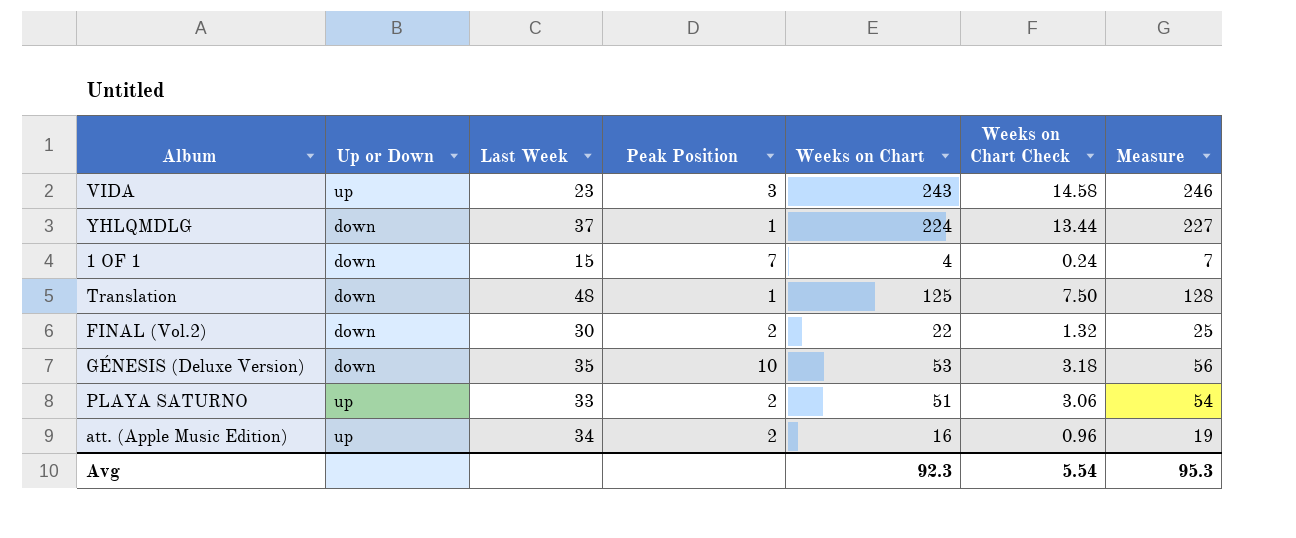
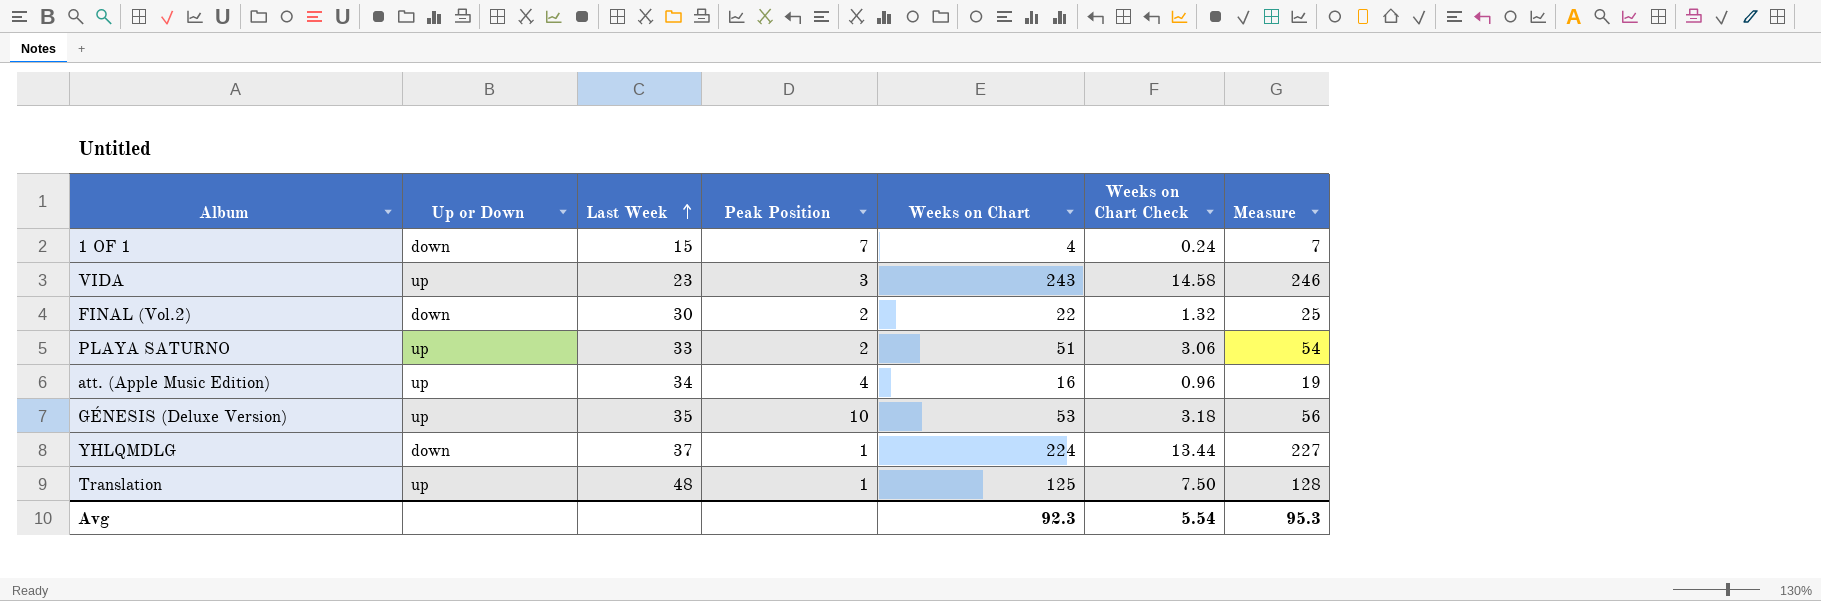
row order: none -> Last Week ascending
att. (Apple Music Edition) | Peak Position: 2 -> 4
GÉNESIS (Deluxe Version) | Up or Down: down -> up
Translation | Up or Down: down -> up

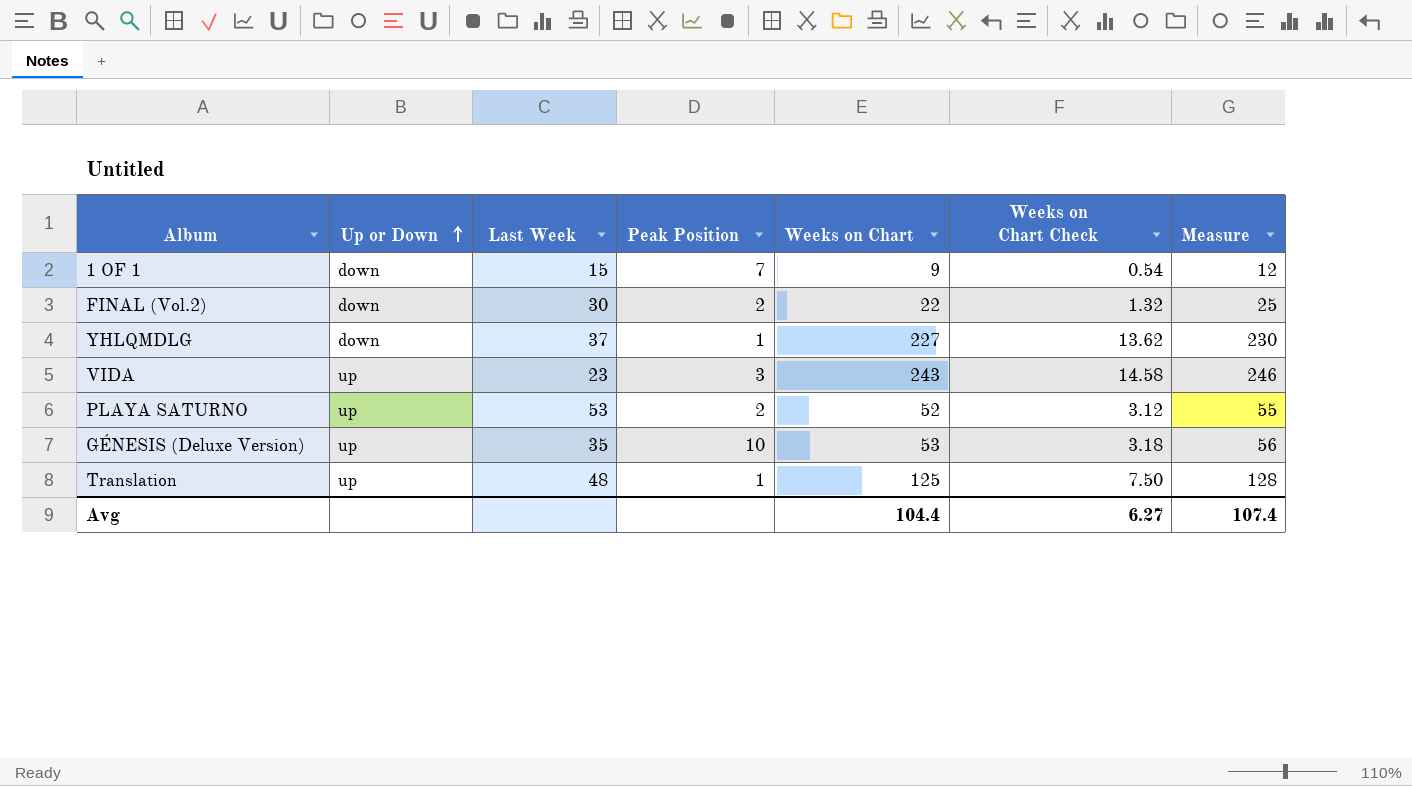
row order: Last Week ascending -> Up or Down ascending
row att. (Apple Music Edition): up | 34 | 4 | 16 | 0.96 | 19 -> none
1 OF 1 | Weeks on Chart: 4 -> 9
1 OF 1 | Weeks on Chart Check: 0.24 -> 0.54
1 OF 1 | Measure: 7 -> 12
YHLQMDLG | Weeks on Chart: 224 -> 227
YHLQMDLG | Weeks on Chart Check: 13.44 -> 13.62
YHLQMDLG | Measure: 227 -> 230
PLAYA SATURNO | Last Week: 33 -> 53
PLAYA SATURNO | Weeks on Chart: 51 -> 52
PLAYA SATURNO | Weeks on Chart Check: 3.06 -> 3.12
PLAYA SATURNO | Measure: 54 -> 55
Avg | Weeks on Chart: 92.3 -> 104.4
Avg | Weeks on Chart Check: 5.54 -> 6.27
Avg | Measure: 95.3 -> 107.4

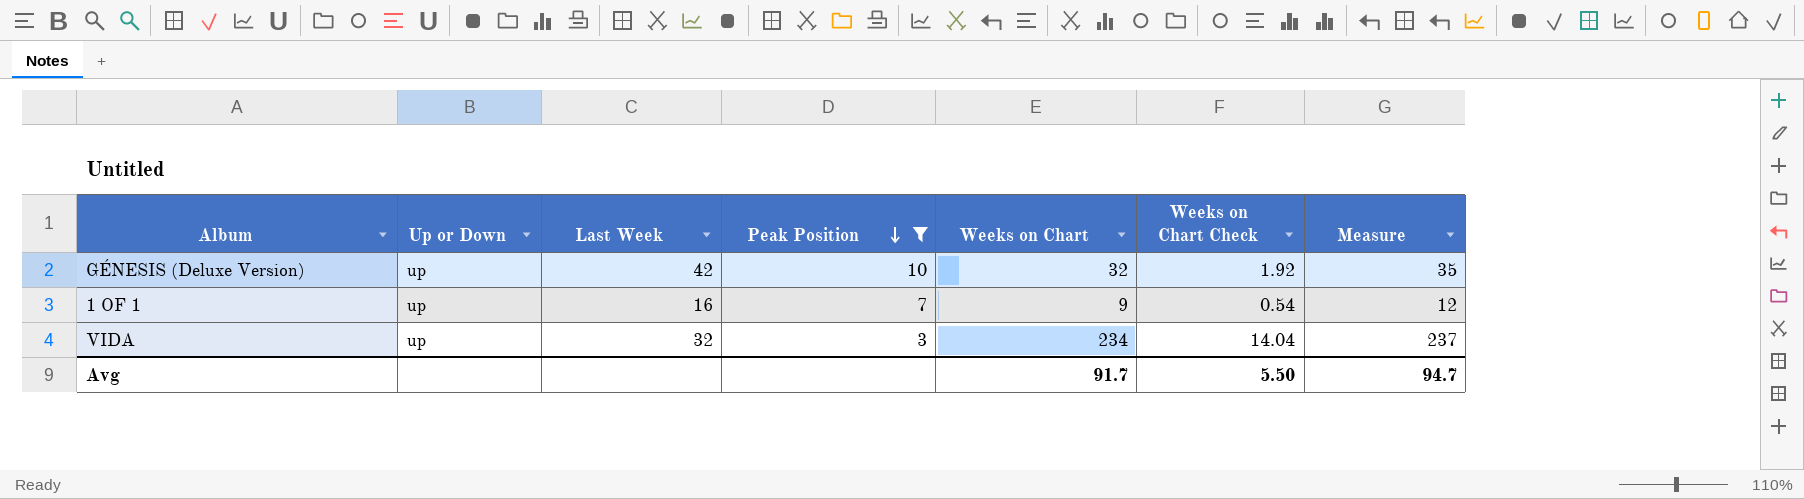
filter: none -> Peak Position >= 3
row order: Up or Down ascending -> Peak Position descending
GÉNESIS (Deluxe Version) | Last Week: 35 -> 42
GÉNESIS (Deluxe Version) | Weeks on Chart: 53 -> 32
GÉNESIS (Deluxe Version) | Weeks on Chart Check: 3.18 -> 1.92
GÉNESIS (Deluxe Version) | Measure: 56 -> 35
1 OF 1 | Up or Down: down -> up
1 OF 1 | Last Week: 15 -> 16
VIDA | Last Week: 23 -> 32
VIDA | Weeks on Chart: 243 -> 234
VIDA | Weeks on Chart Check: 14.58 -> 14.04
VIDA | Measure: 246 -> 237
Avg | Weeks on Chart: 104.4 -> 91.7
Avg | Weeks on Chart Check: 6.27 -> 5.50
Avg | Measure: 107.4 -> 94.7

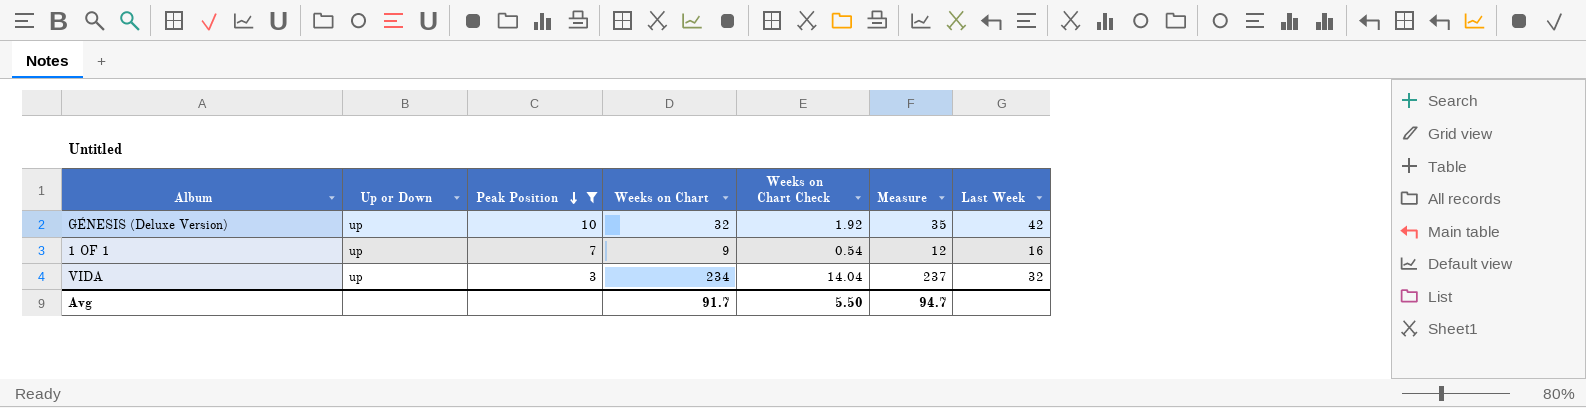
column Last Week | position: 3 -> 7

